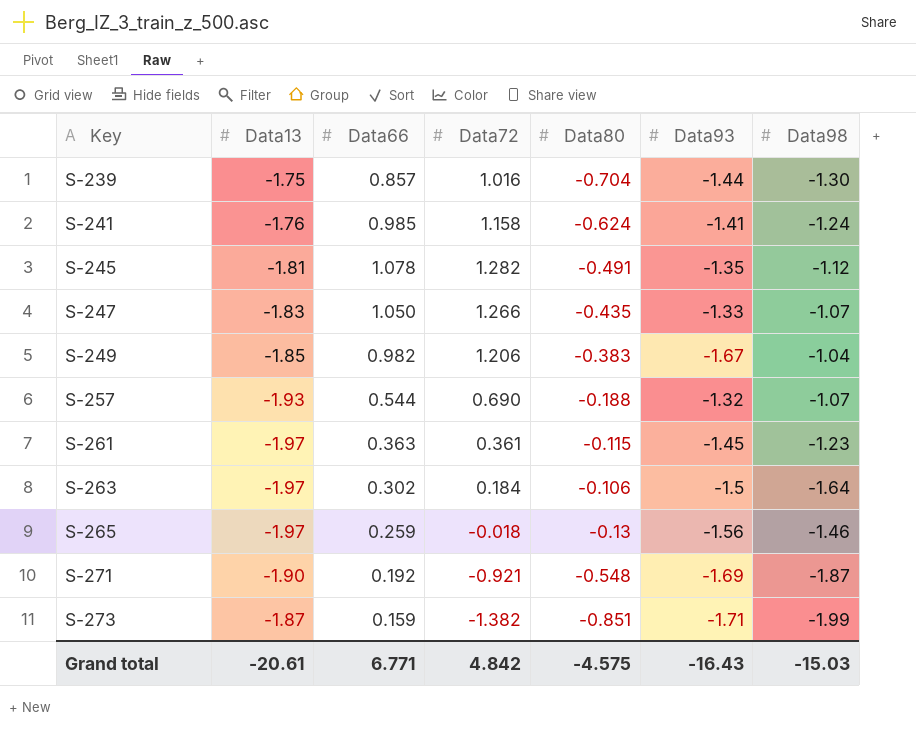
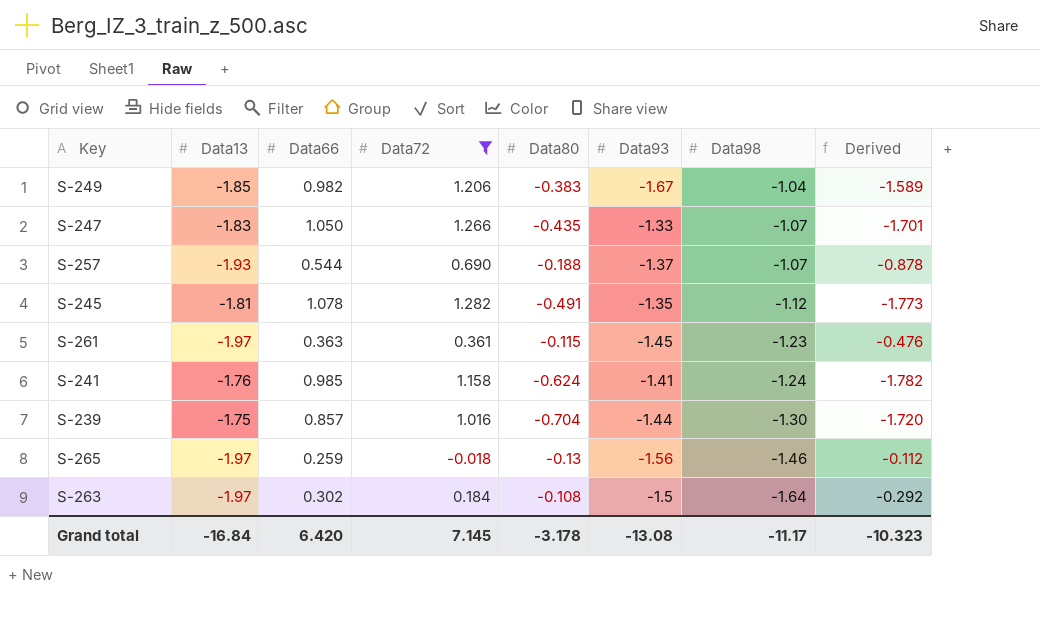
filter: none -> Data72 >= -0.018
row order: Key ascending -> Data98 descending
column Derived | formula: none -> [Data80] - [Data72]
S-257 | Data93: -1.32 -> -1.37
S-263 | Data80: -0.106 -> -0.108
Grand total | Data13: -20.61 -> -16.84
Grand total | Data66: 6.771 -> 6.420
Grand total | Data72: 4.842 -> 7.145
Grand total | Data80: -4.575 -> -3.178
Grand total | Data93: -16.43 -> -13.08
Grand total | Data98: -15.03 -> -11.17

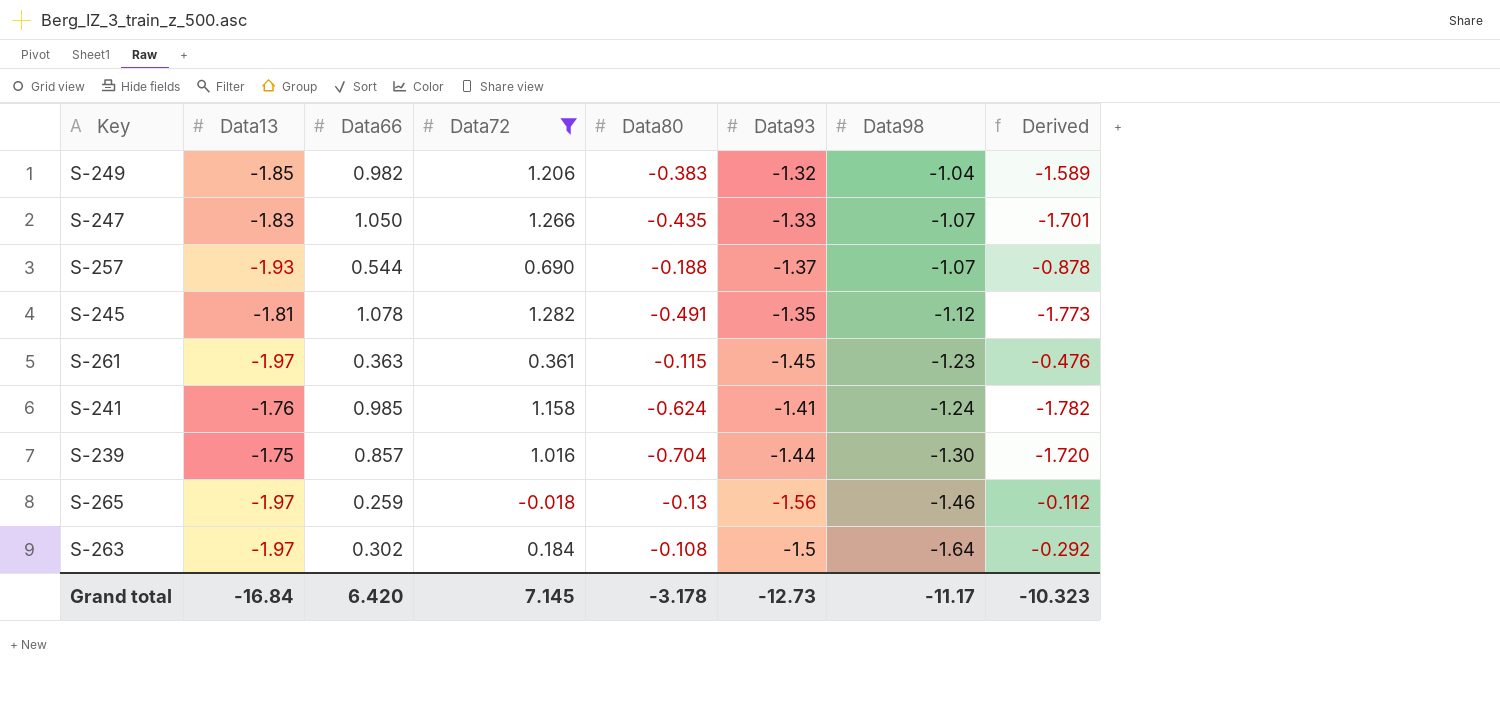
S-249 | Data93: -1.67 -> -1.32
Grand total | Data93: -13.08 -> -12.73

